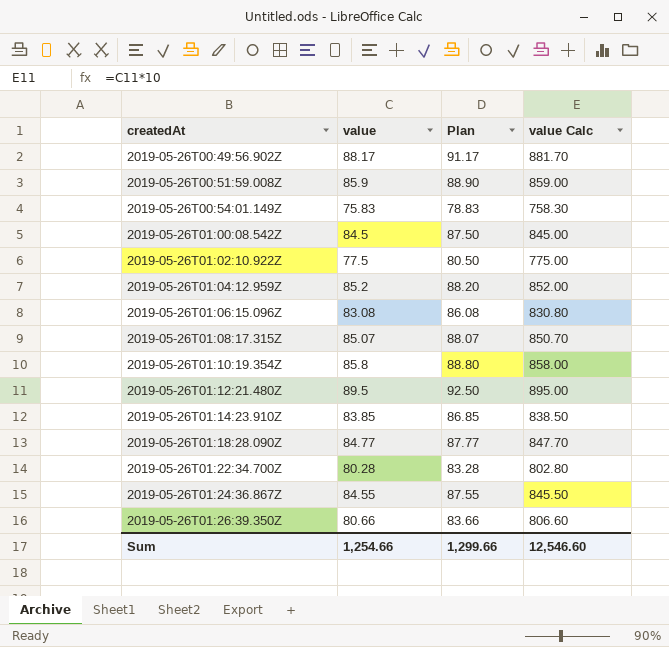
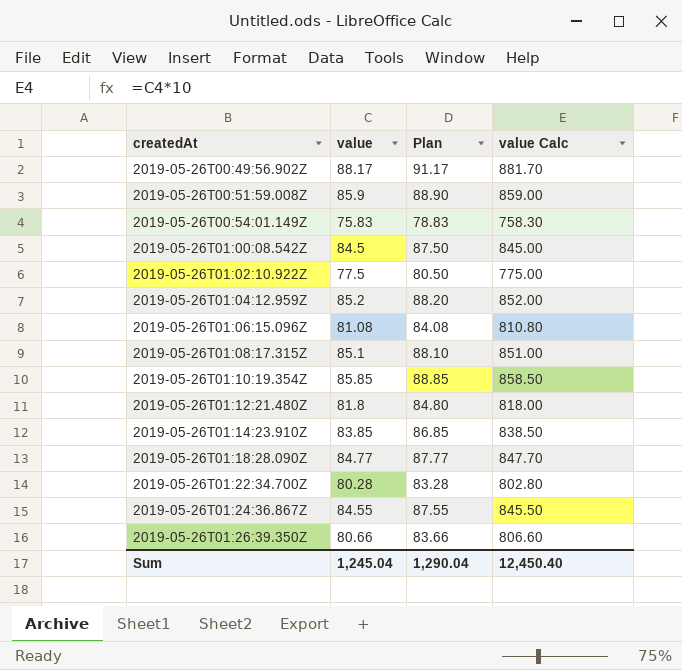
2019-05-26T01:06:15.096Z | value: 83.08 -> 81.08
2019-05-26T01:06:15.096Z | Plan: 86.08 -> 84.08
2019-05-26T01:06:15.096Z | value Calc: 830.80 -> 810.80
2019-05-26T01:08:17.315Z | value: 85.07 -> 85.1
2019-05-26T01:08:17.315Z | Plan: 88.07 -> 88.10
2019-05-26T01:08:17.315Z | value Calc: 850.70 -> 851.00
2019-05-26T01:10:19.354Z | value: 85.8 -> 85.85
2019-05-26T01:10:19.354Z | Plan: 88.80 -> 88.85
2019-05-26T01:10:19.354Z | value Calc: 858.00 -> 858.50
2019-05-26T01:12:21.480Z | value: 89.5 -> 81.8
2019-05-26T01:12:21.480Z | Plan: 92.50 -> 84.80
2019-05-26T01:12:21.480Z | value Calc: 895.00 -> 818.00
Sum | value: 1,254.66 -> 1,245.04
Sum | Plan: 1,299.66 -> 1,290.04
Sum | value Calc: 12,546.60 -> 12,450.40

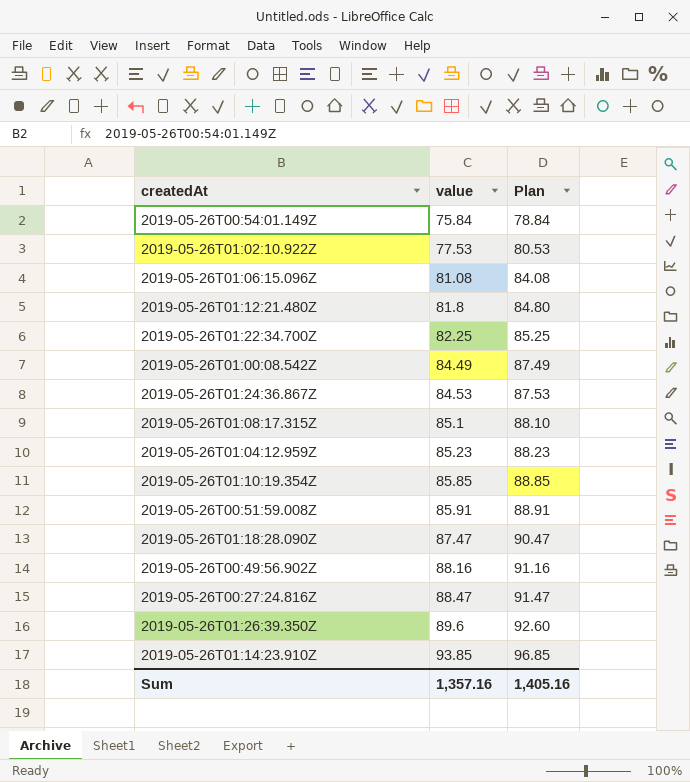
row order: createdAt ascending -> value ascending
column value Calc | formula: [value] * 10 -> none
2019-05-26T00:54:01.149Z | value: 75.83 -> 75.84
2019-05-26T00:54:01.149Z | Plan: 78.83 -> 78.84
2019-05-26T01:02:10.922Z | value: 77.5 -> 77.53
2019-05-26T01:02:10.922Z | Plan: 80.50 -> 80.53
2019-05-26T01:22:34.700Z | value: 80.28 -> 82.25
2019-05-26T01:22:34.700Z | Plan: 83.28 -> 85.25
2019-05-26T01:00:08.542Z | value: 84.5 -> 84.49
2019-05-26T01:00:08.542Z | Plan: 87.50 -> 87.49
2019-05-26T01:24:36.867Z | value: 84.55 -> 84.53
2019-05-26T01:24:36.867Z | Plan: 87.55 -> 87.53
2019-05-26T01:04:12.959Z | value: 85.2 -> 85.23
2019-05-26T01:04:12.959Z | Plan: 88.20 -> 88.23
2019-05-26T00:51:59.008Z | value: 85.9 -> 85.91
2019-05-26T00:51:59.008Z | Plan: 88.90 -> 88.91
2019-05-26T01:18:28.090Z | value: 84.77 -> 87.47
2019-05-26T01:18:28.090Z | Plan: 87.77 -> 90.47
2019-05-26T00:49:56.902Z | value: 88.17 -> 88.16
2019-05-26T00:49:56.902Z | Plan: 91.17 -> 91.16
row 2019-05-26T00:27:24.816Z: none -> 88.47 | 91.47
2019-05-26T01:26:39.350Z | value: 80.66 -> 89.6
2019-05-26T01:26:39.350Z | Plan: 83.66 -> 92.60
2019-05-26T01:14:23.910Z | value: 83.85 -> 93.85
2019-05-26T01:14:23.910Z | Plan: 86.85 -> 96.85
Sum | value: 1,245.04 -> 1,357.16
Sum | Plan: 1,290.04 -> 1,405.16

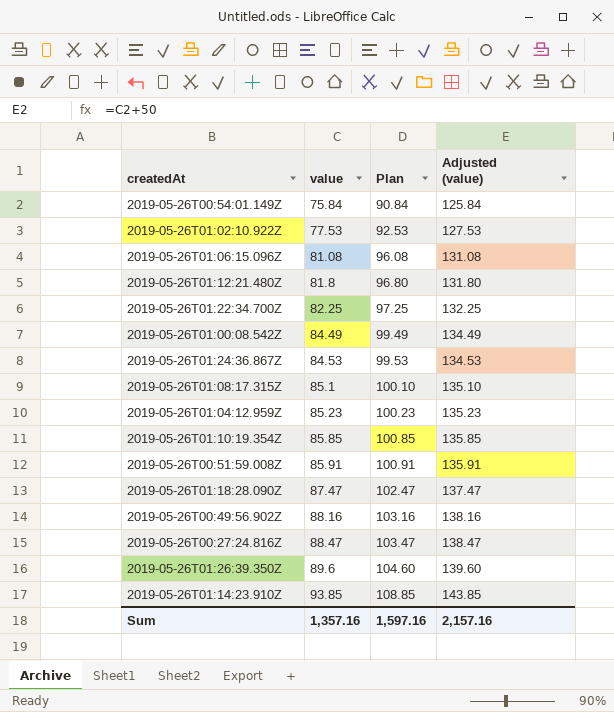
column Plan | formula: [value] + 3 -> [value] + 15
column Adjusted (value) | formula: none -> [value] + 50
Sum | Plan: 1,405.16 -> 1,597.16

